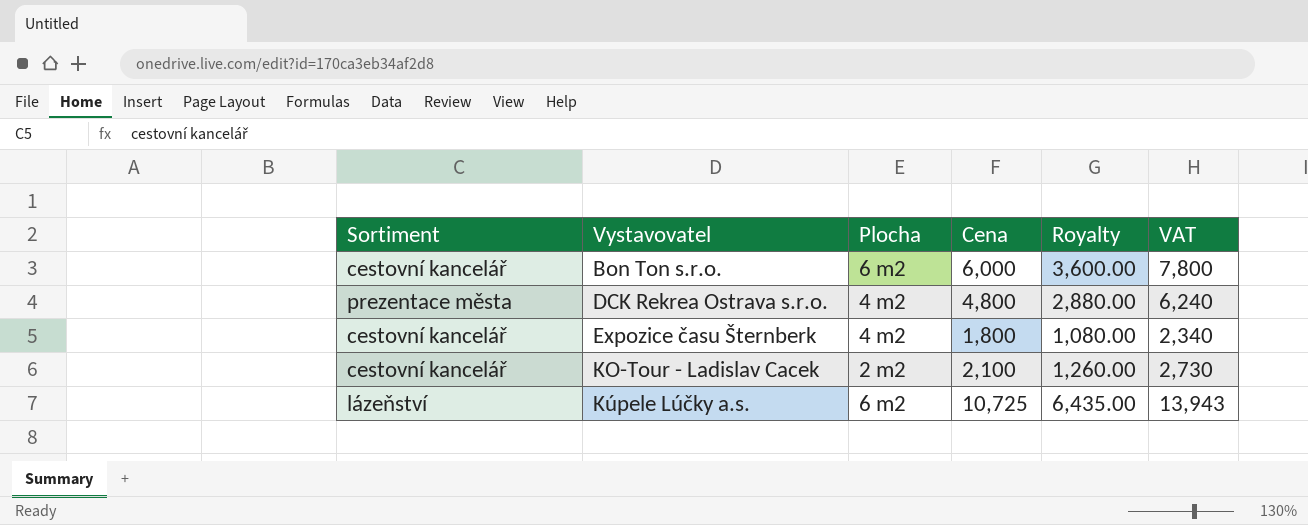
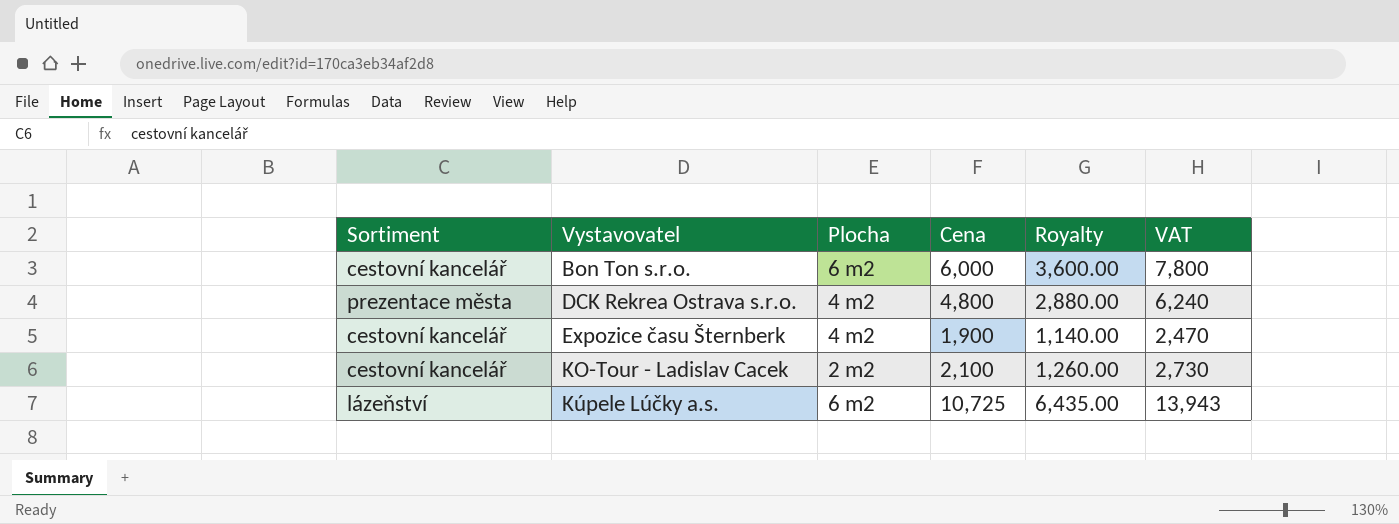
Expozice času Šternberk | Cena: 1,800 -> 1,900
Expozice času Šternberk | Royalty: 1,080.00 -> 1,140.00
Expozice času Šternberk | VAT: 2,340 -> 2,470

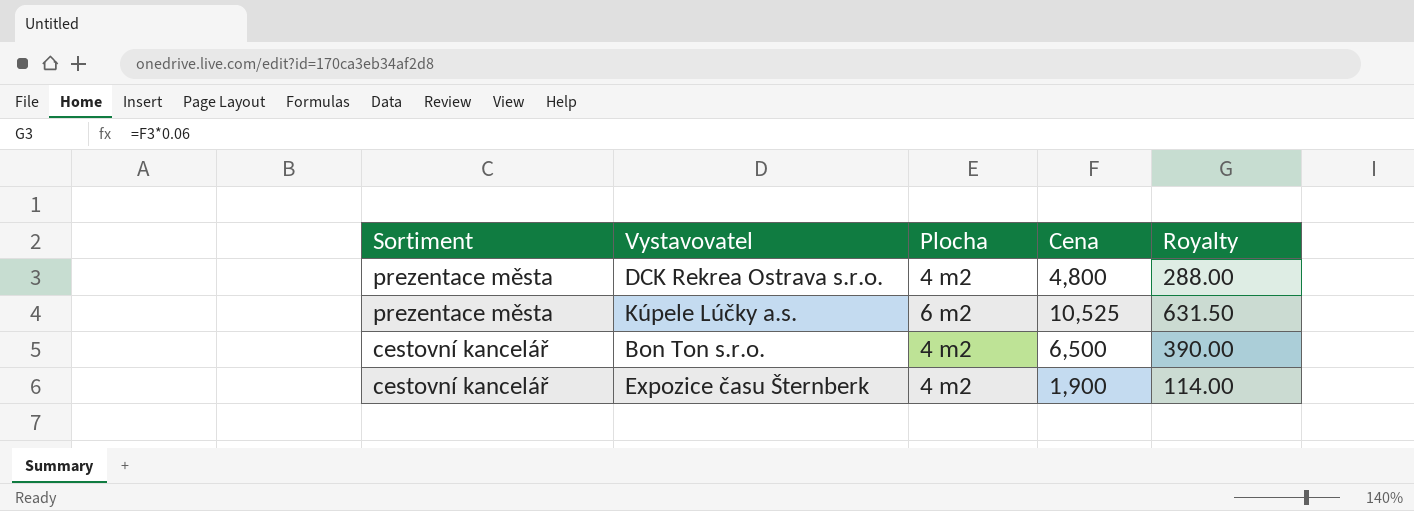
row order: Vystavovatel ascending -> Sortiment descending
column VAT | formula: [Cena] * 1.3 -> none
column Royalty | formula: [Cena] * 0.6 -> [Cena] * 0.06
row KO-Tour - Ladislav Cacek: cestovní kancelář | 2 m2 | 2,100 | 1,260.00 | 2,730 -> none
Kúpele Lúčky a.s. | Sortiment: lázeňství -> prezentace města
Kúpele Lúčky a.s. | Cena: 10,725 -> 10,525
Bon Ton s.r.o. | Plocha: 6 m2 -> 4 m2
Bon Ton s.r.o. | Cena: 6,000 -> 6,500

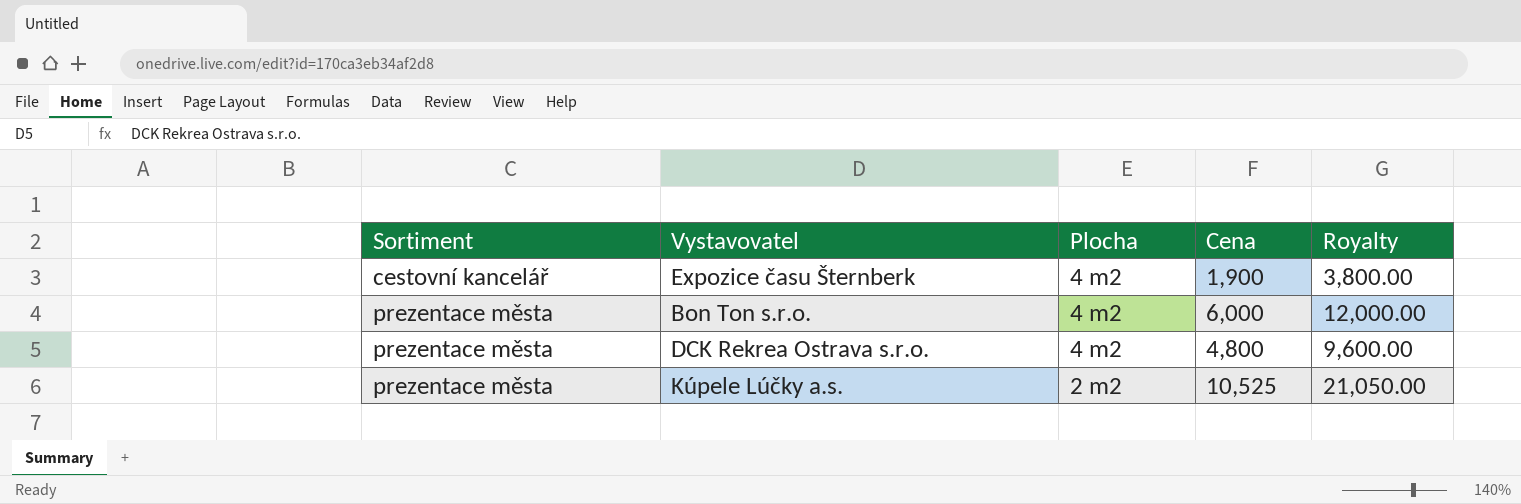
row order: Sortiment descending -> Sortiment ascending
column Royalty | formula: [Cena] * 0.06 -> [Cena] * 2
Bon Ton s.r.o. | Sortiment: cestovní kancelář -> prezentace města
Bon Ton s.r.o. | Cena: 6,500 -> 6,000
Kúpele Lúčky a.s. | Plocha: 6 m2 -> 2 m2

